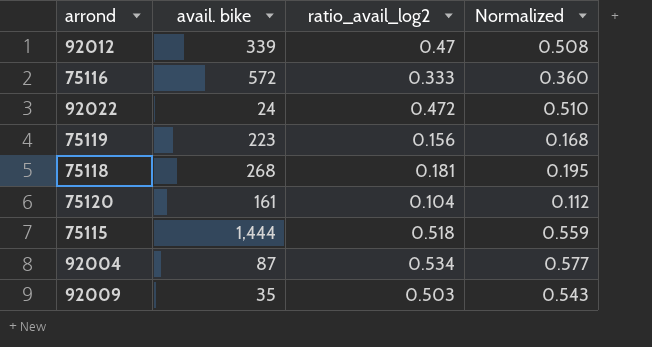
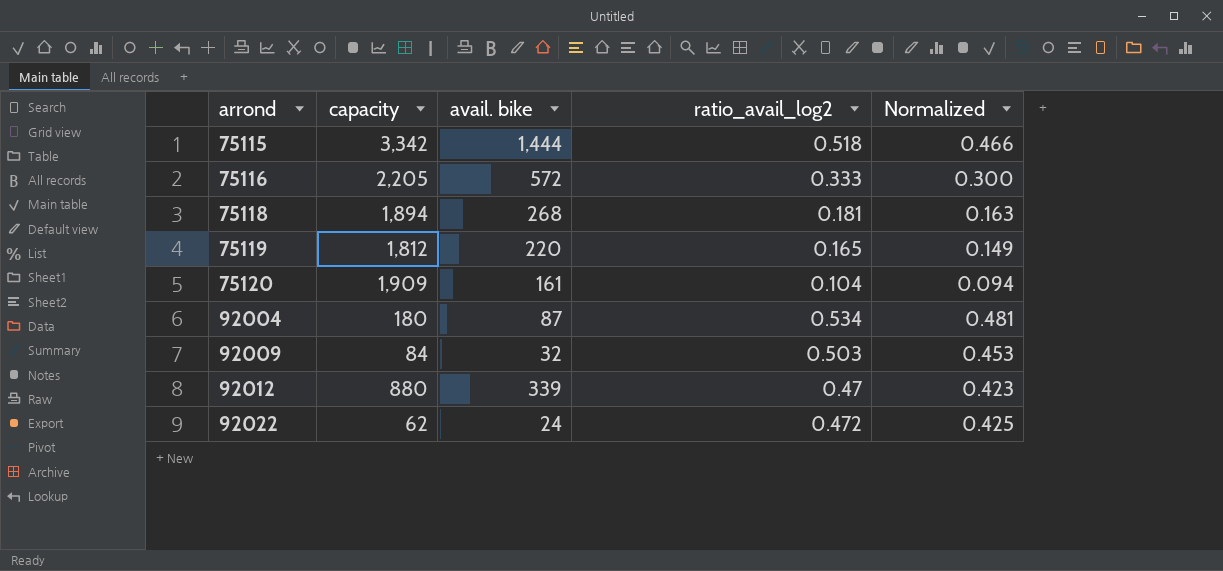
row order: none -> arrond ascending
column capacity | position: none -> 2
column Normalized | formula: [ratio_avail_log2] * 1.08 -> [ratio_avail_log2] * 0.9
75119 | avail. bike: 223 -> 220
75119 | ratio_avail_log2: 0.156 -> 0.165
92009 | avail. bike: 35 -> 32

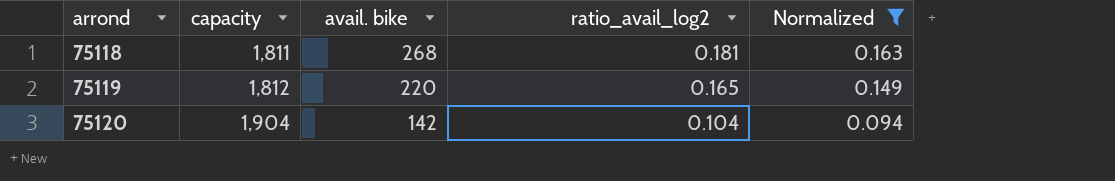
filter: none -> Normalized <= 0.163
75118 | capacity: 1,894 -> 1,811
75120 | capacity: 1,909 -> 1,904
75120 | avail. bike: 161 -> 142

